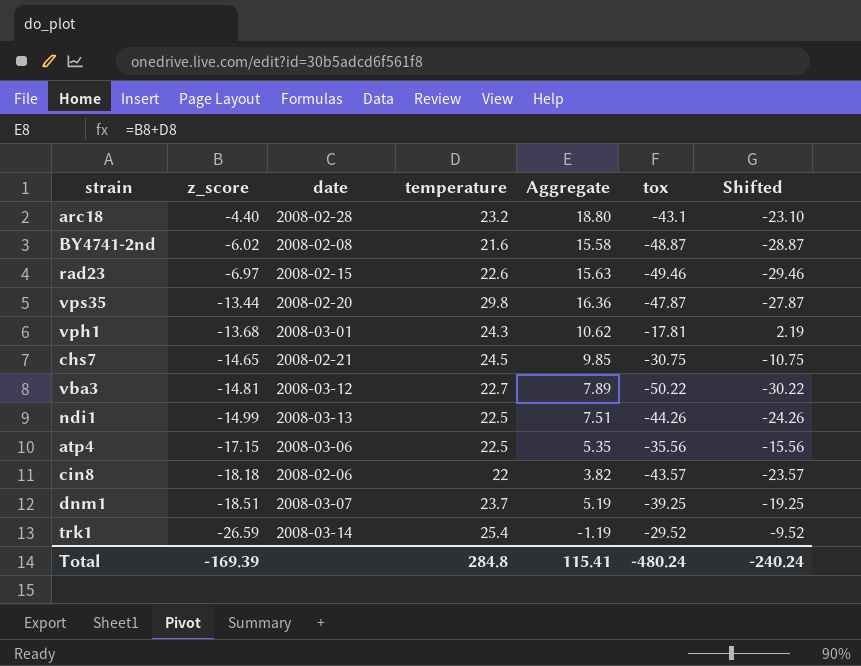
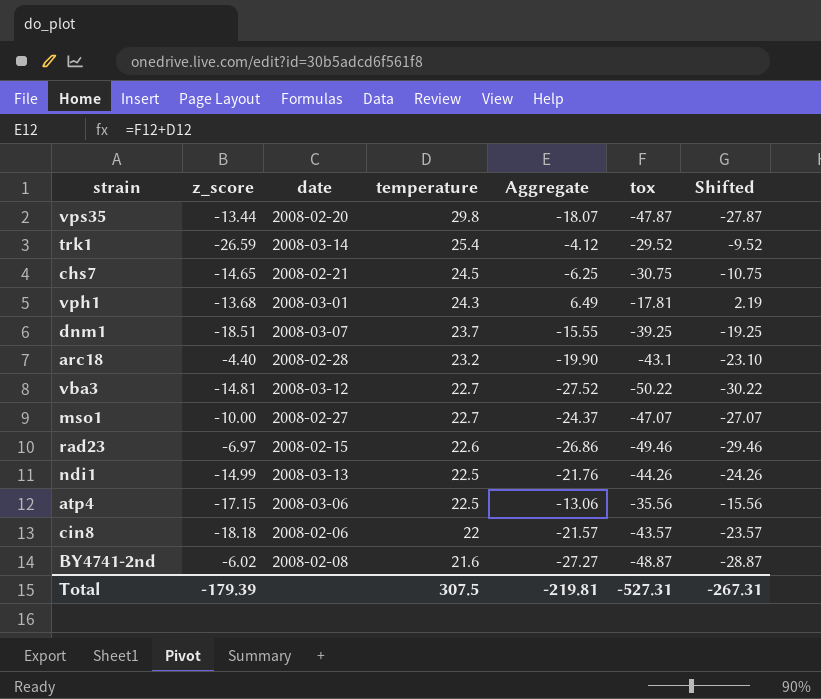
row order: z_score descending -> temperature descending
column Aggregate | formula: [z_score] + [temperature] -> [temperature] + [tox]
row mso1: none -> -10.00 | 2008-02-27 | 22.7 | -24.37 | -47.07 | -27.07
Total | z_score: -169.39 -> -179.39
Total | temperature: 284.8 -> 307.5
Total | Aggregate: 115.41 -> -219.81
Total | tox: -480.24 -> -527.31
Total | Shifted: -240.24 -> -267.31

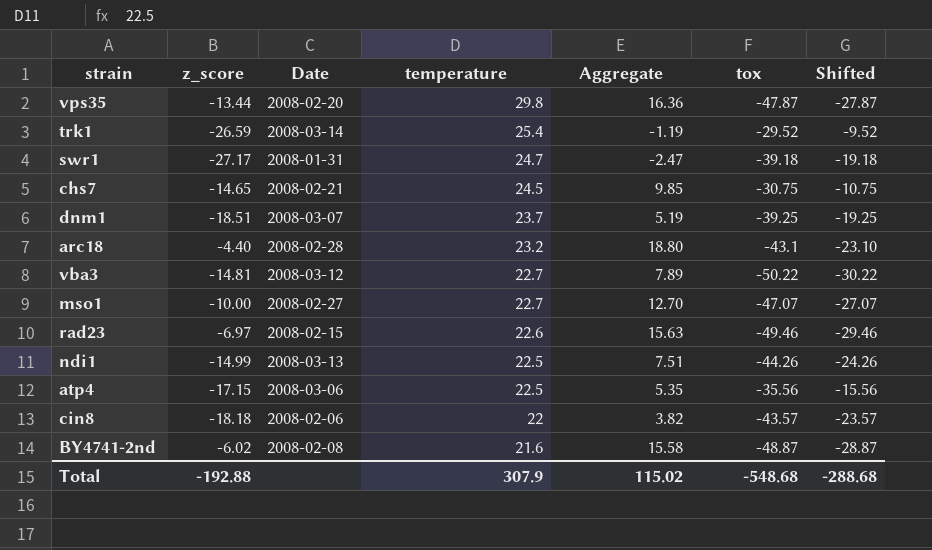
column name: date -> Date
column Aggregate | formula: [temperature] + [tox] -> [z_score] + [temperature]
row vph1: -13.68 | 2008-03-01 | 24.3 | 6.49 | -17.81 | 2.19 -> none
row swr1: none -> -27.17 | 2008-01-31 | 24.7 | -2.47 | -39.18 | -19.18
Total | z_score: -179.39 -> -192.88
Total | temperature: 307.5 -> 307.9
Total | Aggregate: -219.81 -> 115.02
Total | tox: -527.31 -> -548.68
Total | Shifted: -267.31 -> -288.68

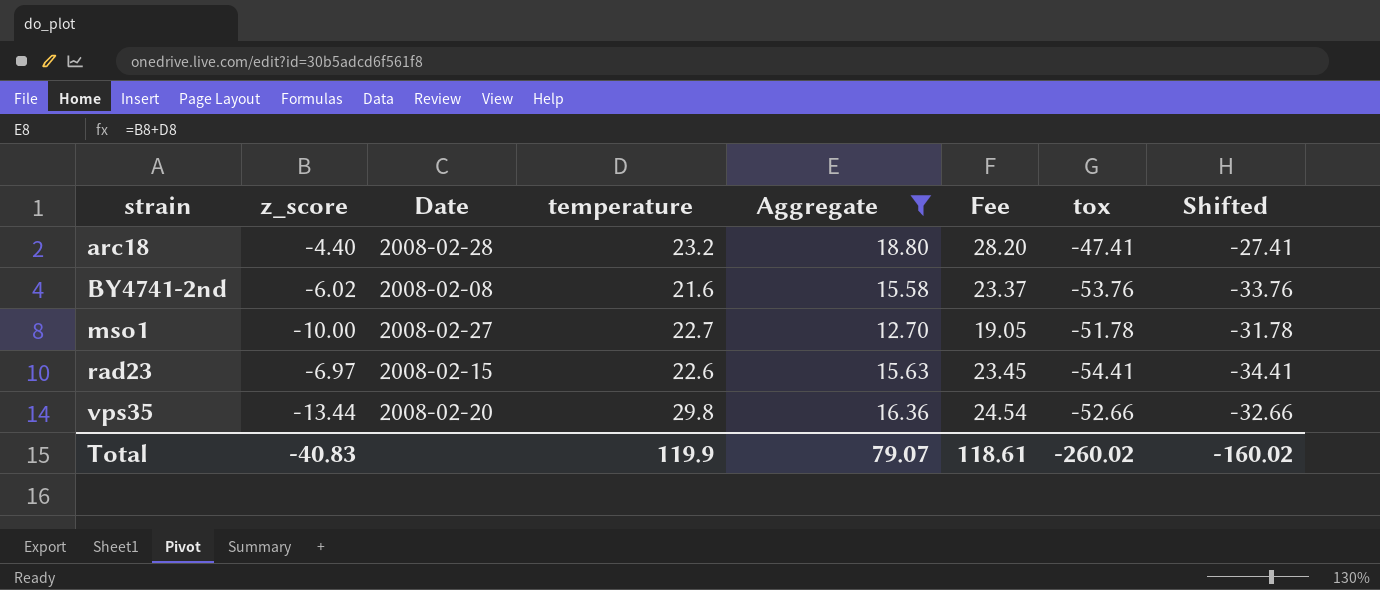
filter: none -> Aggregate >= 12.70
row order: temperature descending -> strain ascending
column Fee | formula: none -> [Aggregate] * 1.5
arc18 | tox: -43.1 -> -47.41
arc18 | Shifted: -23.10 -> -27.41
BY4741-2nd | tox: -48.87 -> -53.76
BY4741-2nd | Shifted: -28.87 -> -33.76
mso1 | tox: -47.07 -> -51.78
mso1 | Shifted: -27.07 -> -31.78
rad23 | tox: -49.46 -> -54.41
rad23 | Shifted: -29.46 -> -34.41
vps35 | tox: -47.87 -> -52.66
vps35 | Shifted: -27.87 -> -32.66
Total | z_score: -192.88 -> -40.83
Total | temperature: 307.9 -> 119.9
Total | Aggregate: 115.02 -> 79.07
Total | tox: -548.68 -> -260.02
Total | Shifted: -288.68 -> -160.02

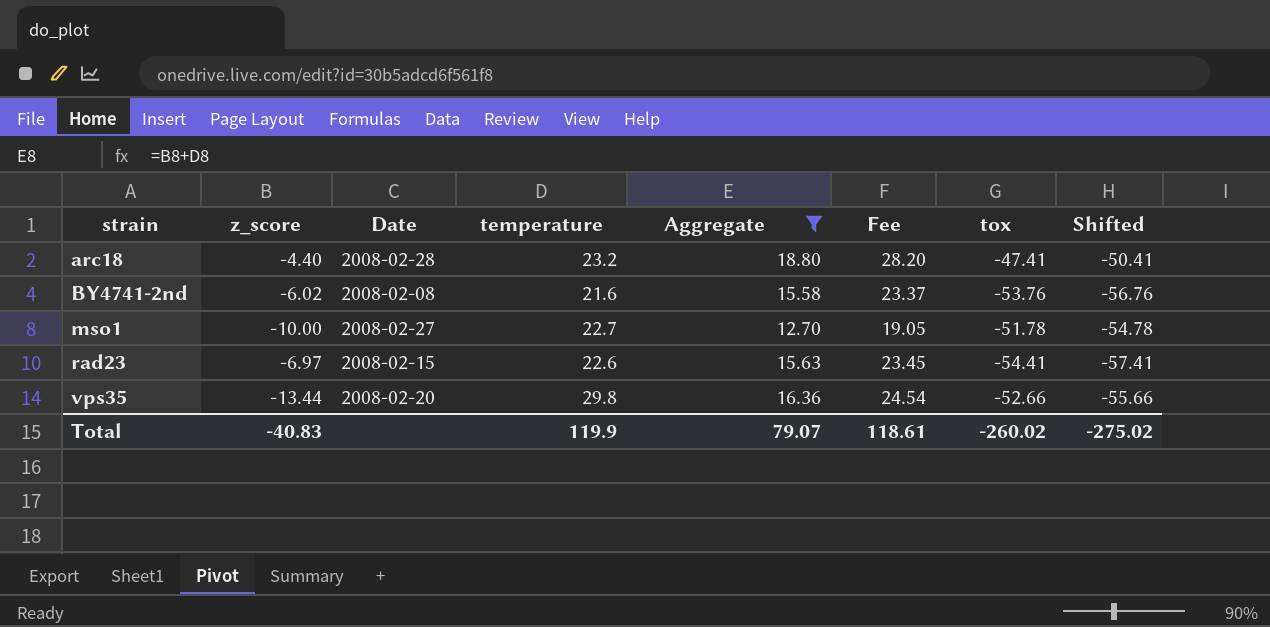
column Shifted | formula: [tox] + 20 -> [tox] - 3
Total | Shifted: -160.02 -> -275.02

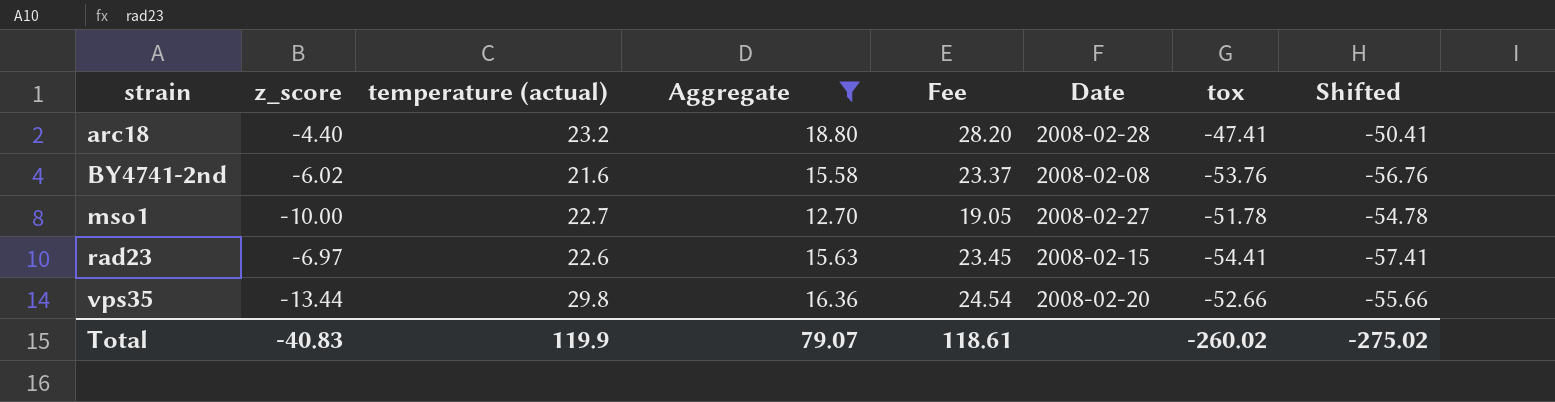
column name: temperature -> temperature (actual)
column Date | position: 3 -> 6

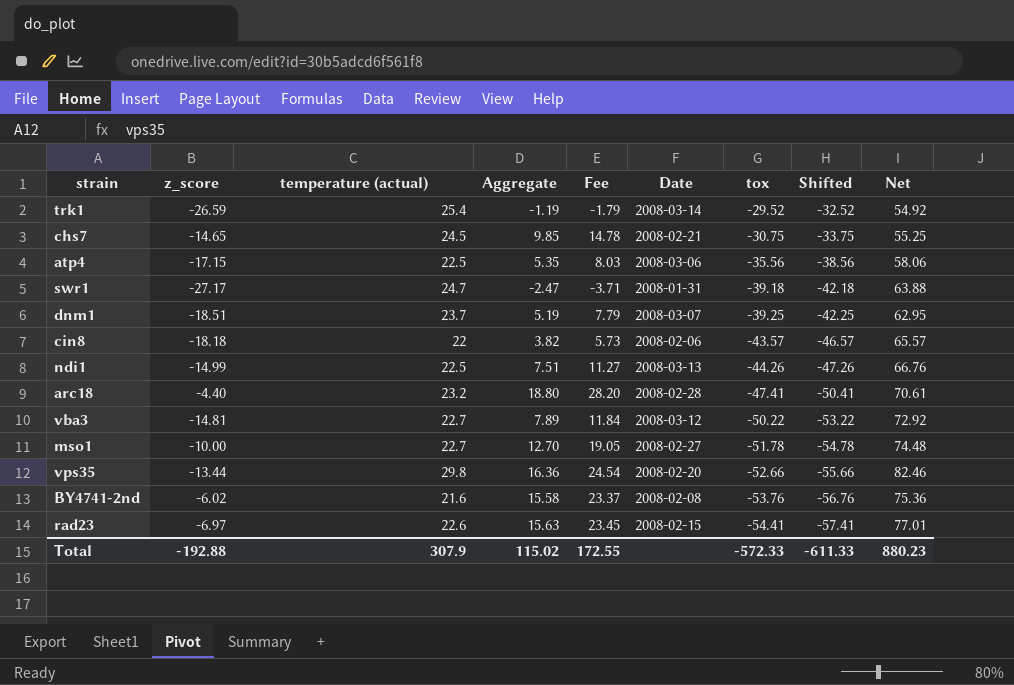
filter: Aggregate >= 12.70 -> none
row order: strain ascending -> tox descending
column Net | formula: none -> [temperature (actual)] - [tox]
Total | z_score: -40.83 -> -192.88
Total | temperature (actual): 119.9 -> 307.9
Total | Aggregate: 79.07 -> 115.02
Total | Fee: 118.61 -> 172.55
Total | tox: -260.02 -> -572.33
Total | Shifted: -275.02 -> -611.33

